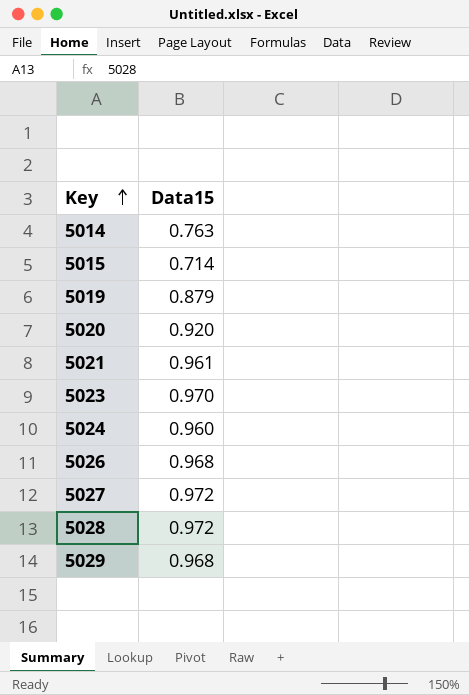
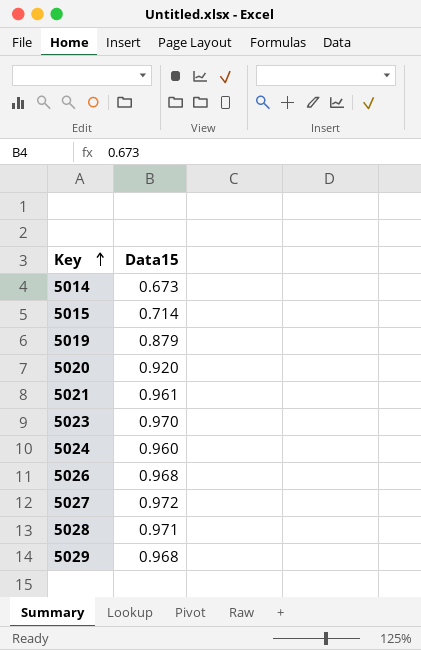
5014 | Data15: 0.763 -> 0.673
5028 | Data15: 0.972 -> 0.971

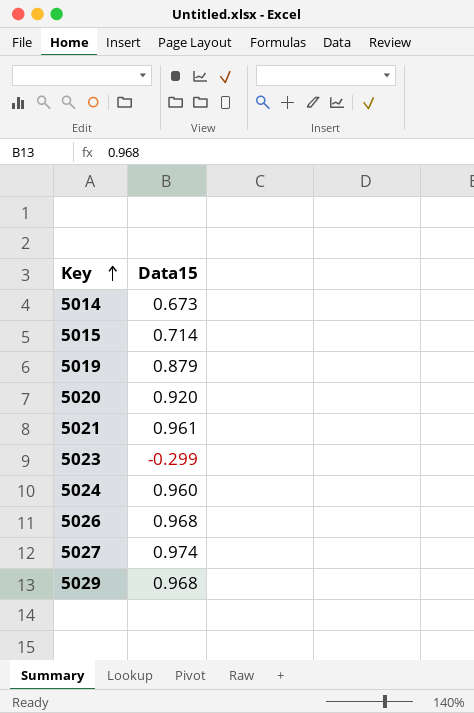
row 5028: 0.971 -> none
5023 | Data15: 0.970 -> -0.299
5027 | Data15: 0.972 -> 0.974

